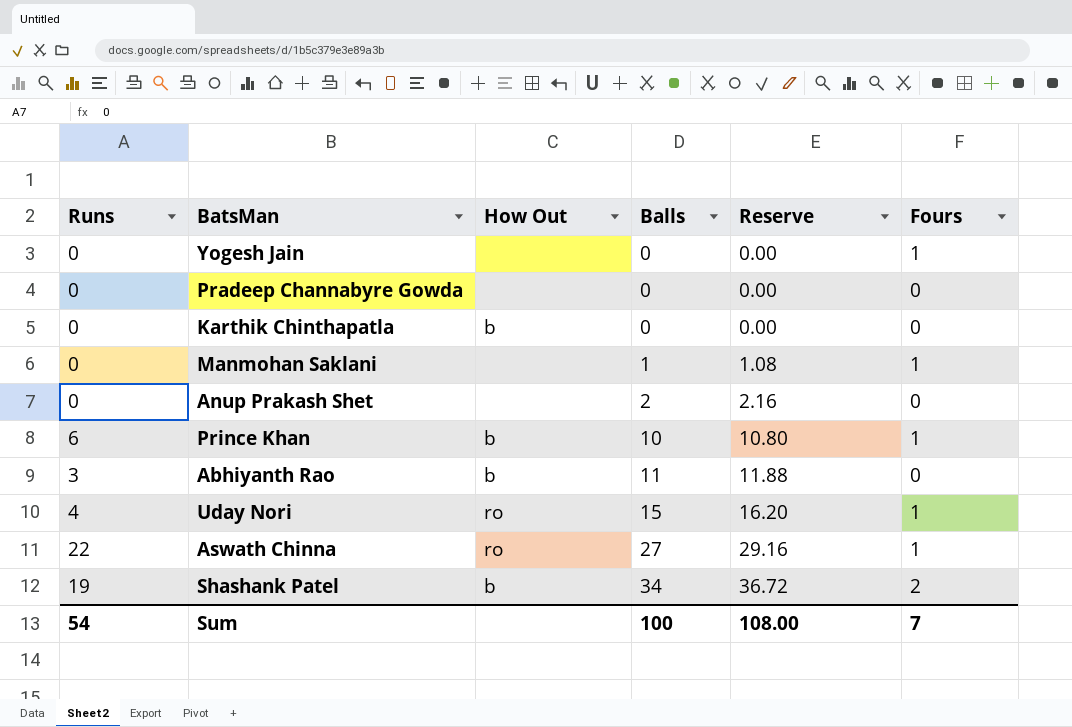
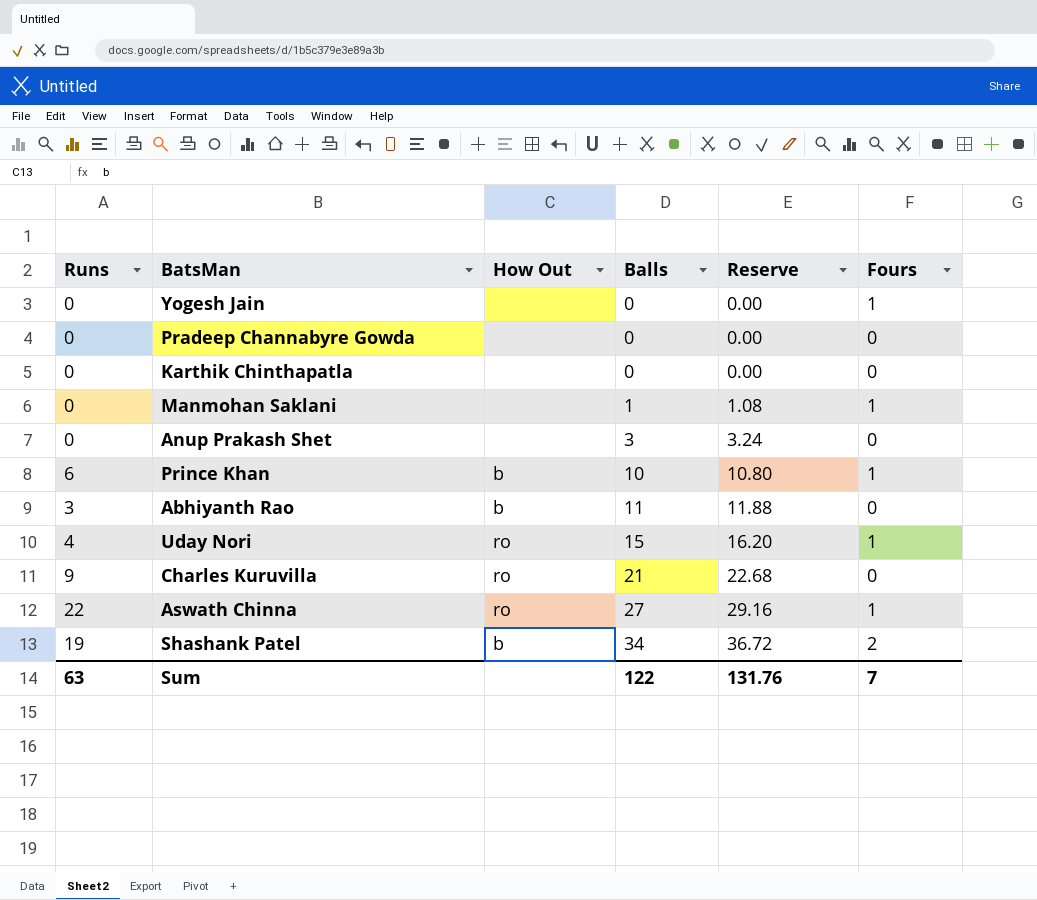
Karthik Chinthapatla | How Out: b -> none
Anup Prakash Shet | Balls: 2 -> 3
Anup Prakash Shet | Reserve: 2.16 -> 3.24
row Charles Kuruvilla: none -> 9 | ro | 21 | 22.68 | 0
Sum | Runs: 54 -> 63
Sum | Balls: 100 -> 122
Sum | Reserve: 108.00 -> 131.76

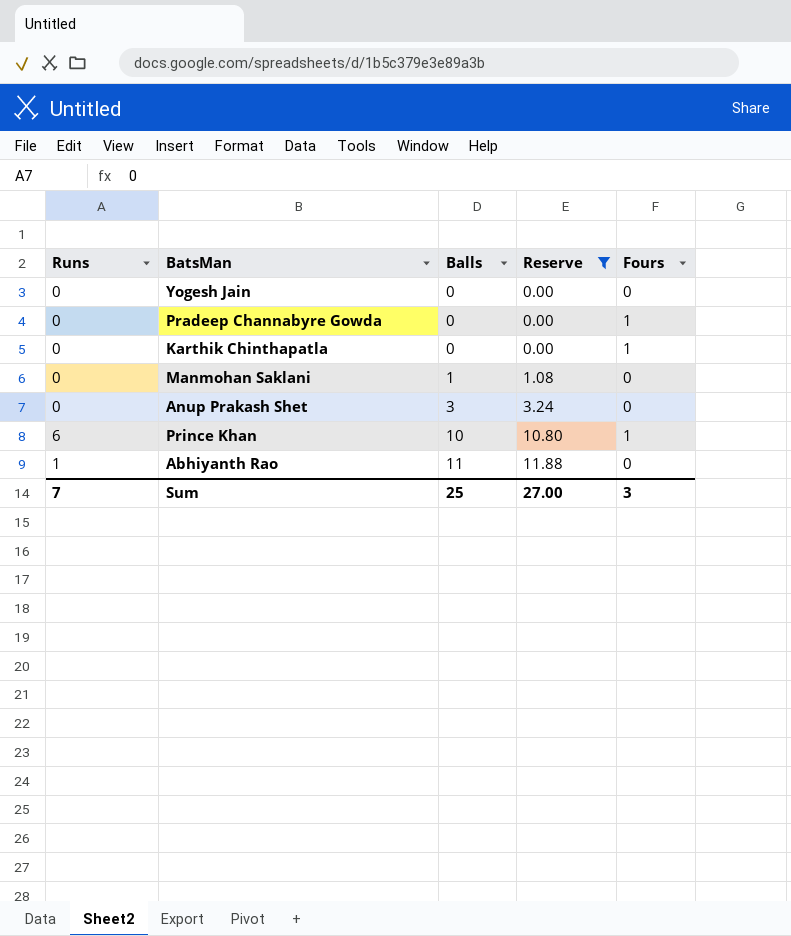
filter: none -> Reserve <= 11.88
column How Out | position: 3 -> none
Yogesh Jain | Fours: 1 -> 0
Pradeep Channabyre Gowda | Fours: 0 -> 1
Karthik Chinthapatla | Fours: 0 -> 1
Manmohan Saklani | Fours: 1 -> 0
Abhiyanth Rao | Runs: 3 -> 1
Sum | Runs: 63 -> 7
Sum | Balls: 122 -> 25
Sum | Reserve: 131.76 -> 27.00
Sum | Fours: 7 -> 3

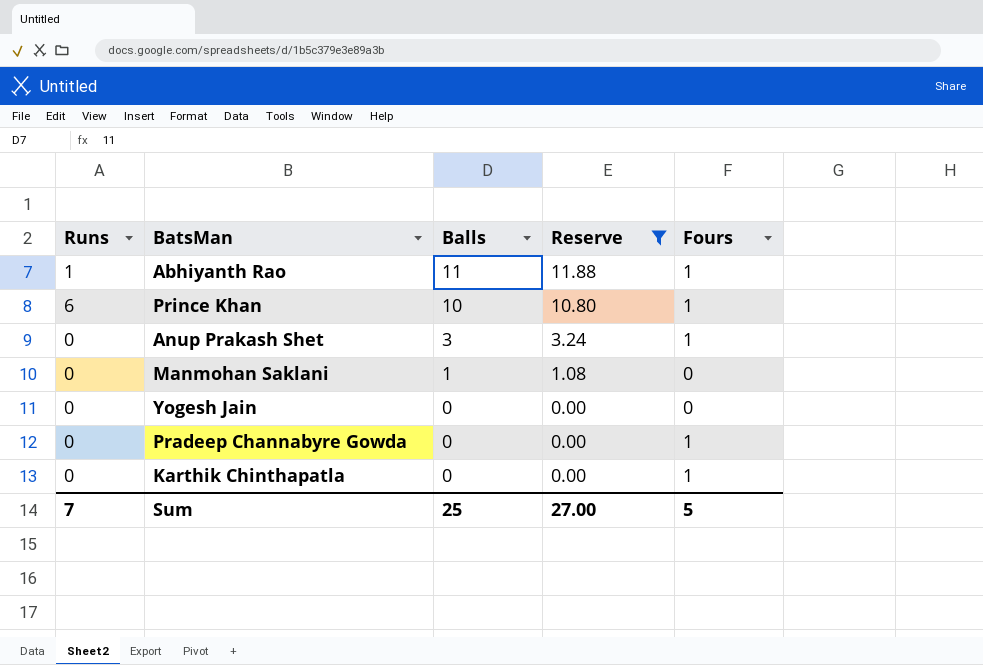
row order: Balls ascending -> Balls descending
Abhiyanth Rao | Fours: 0 -> 1
Anup Prakash Shet | Fours: 0 -> 1
Sum | Fours: 3 -> 5

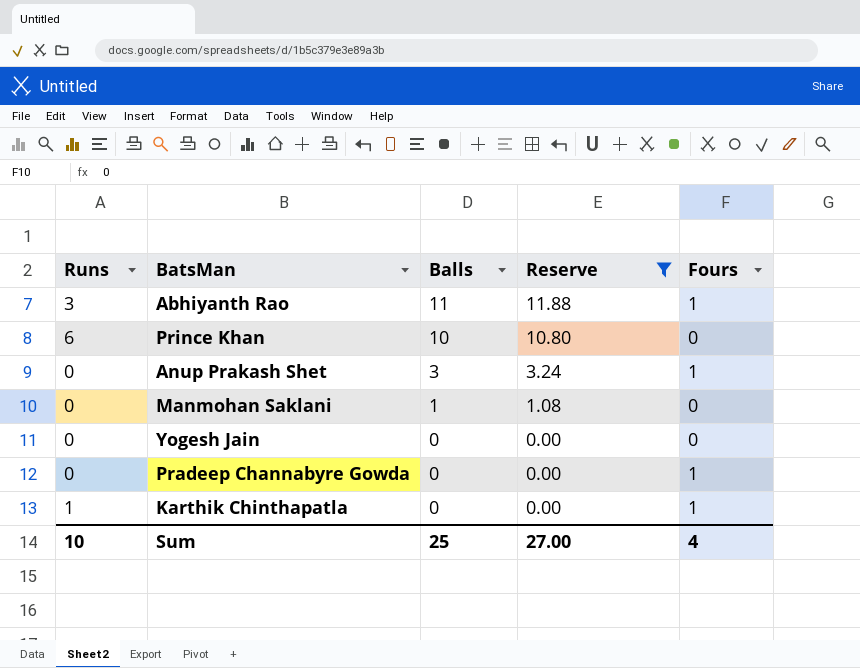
Abhiyanth Rao | Runs: 1 -> 3
Prince Khan | Fours: 1 -> 0
Karthik Chinthapatla | Runs: 0 -> 1
Sum | Runs: 7 -> 10
Sum | Fours: 5 -> 4

